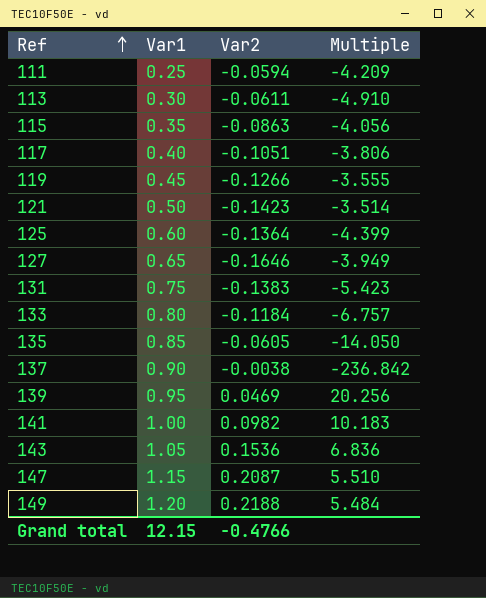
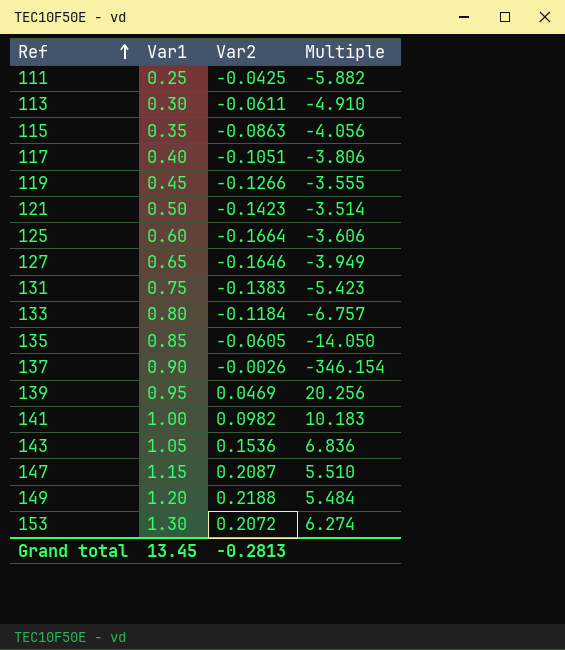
111 | Var2: -0.0594 -> -0.0425
111 | Multiple: -4.209 -> -5.882
125 | Var2: -0.1364 -> -0.1664
125 | Multiple: -4.399 -> -3.606
137 | Var2: -0.0038 -> -0.0026
137 | Multiple: -236.842 -> -346.154
row 153: none -> 1.30 | 0.2072 | 6.274
Grand total | Var1: 12.15 -> 13.45
Grand total | Var2: -0.4766 -> -0.2813

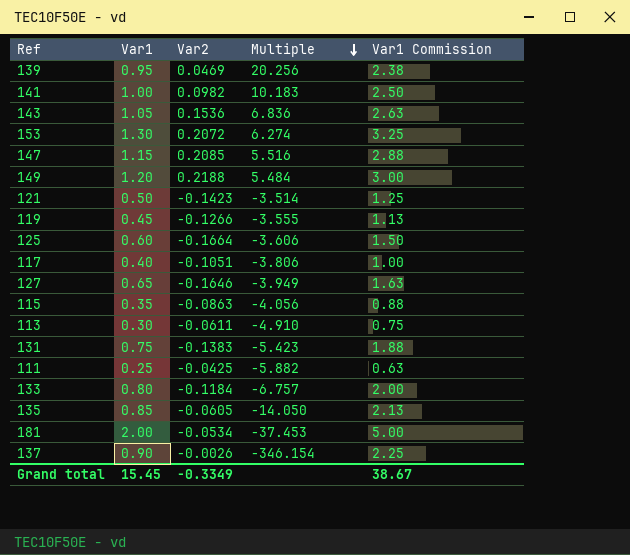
row order: Ref ascending -> Multiple descending
column Var1 Commission | formula: none -> [Var1] * 2.5
147 | Var2: 0.2087 -> 0.2085
147 | Multiple: 5.510 -> 5.516
row 181: none -> 2.00 | -0.0534 | -37.453 | 5.00
Grand total | Var1: 13.45 -> 15.45
Grand total | Var2: -0.2813 -> -0.3349

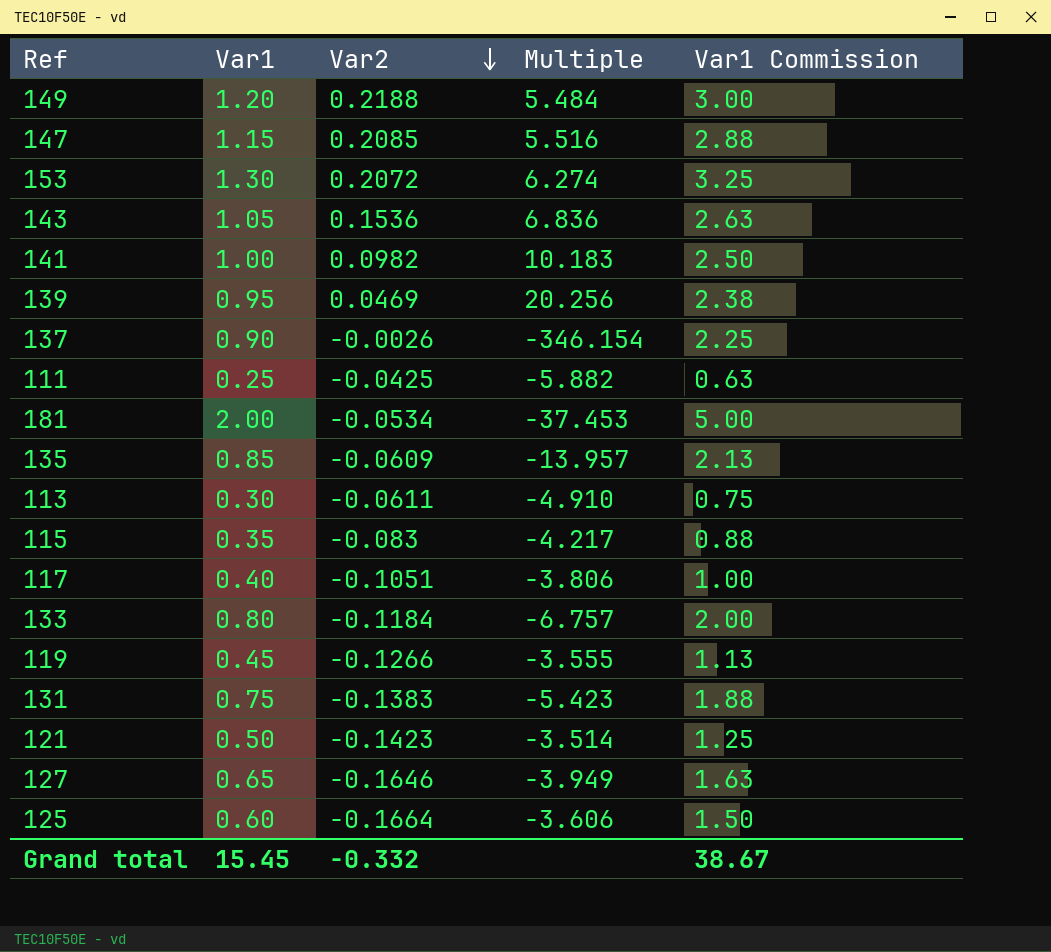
row order: Multiple descending -> Var2 descending
135 | Var2: -0.0605 -> -0.0609
135 | Multiple: -14.050 -> -13.957
115 | Var2: -0.0863 -> -0.083
115 | Multiple: -4.056 -> -4.217
Grand total | Var2: -0.3349 -> -0.332

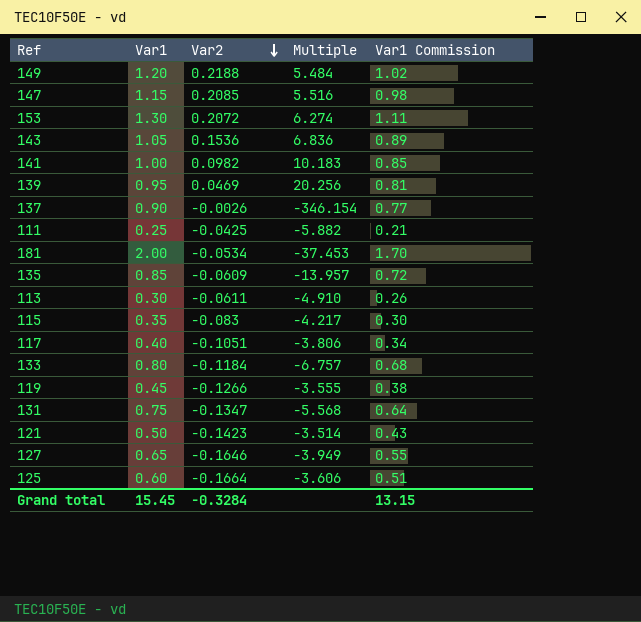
column Var1 Commission | formula: [Var1] * 2.5 -> [Var1] * 0.85
131 | Var2: -0.1383 -> -0.1347
131 | Multiple: -5.423 -> -5.568
Grand total | Var2: -0.332 -> -0.3284
Grand total | Var1 Commission: 38.67 -> 13.15

